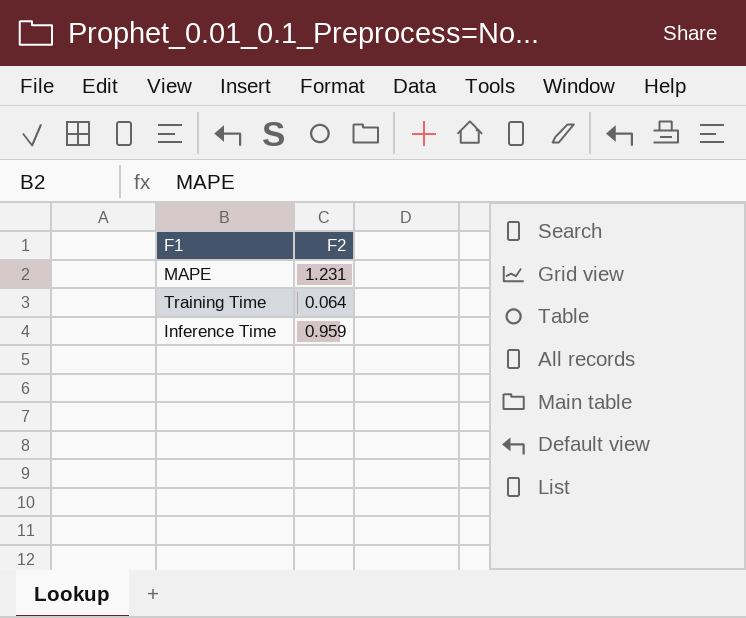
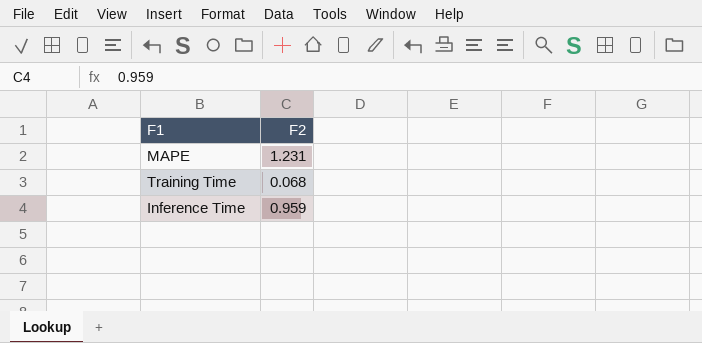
Training Time | F2: 0.064 -> 0.068

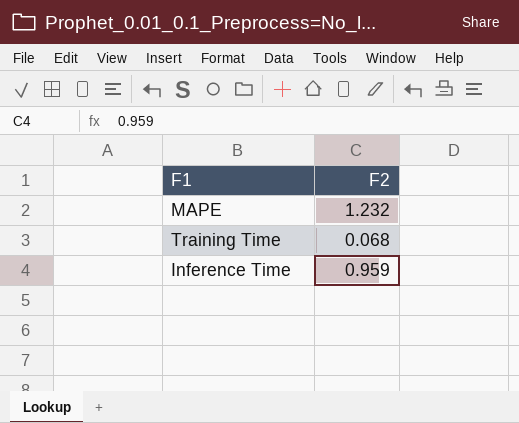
MAPE | F2: 1.231 -> 1.232

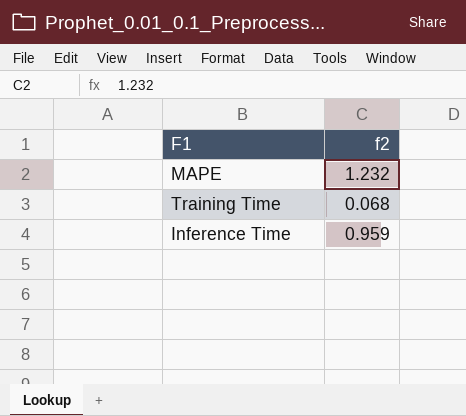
column name: F2 -> f2

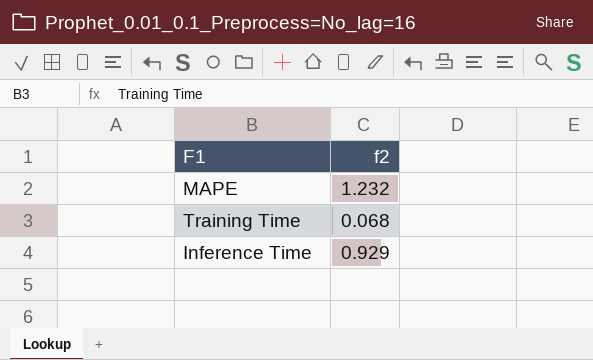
Inference Time | f2: 0.959 -> 0.929

